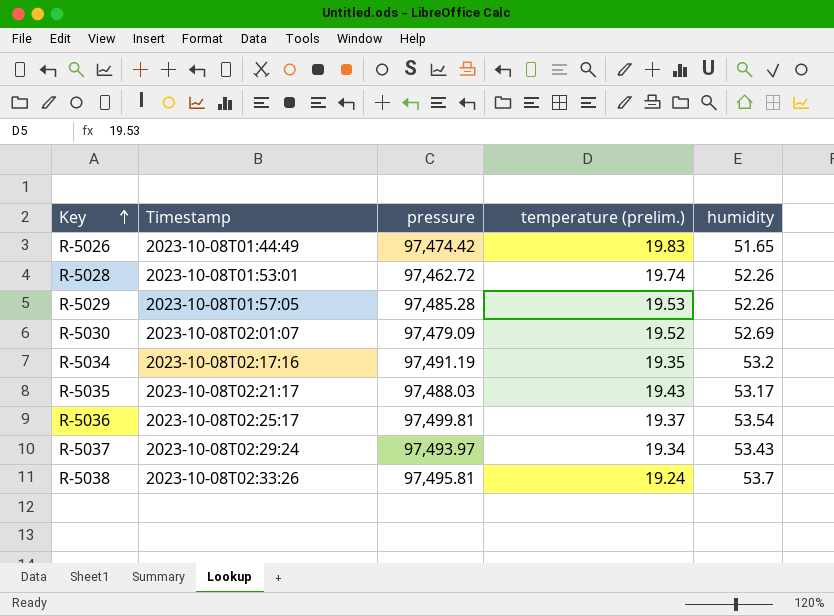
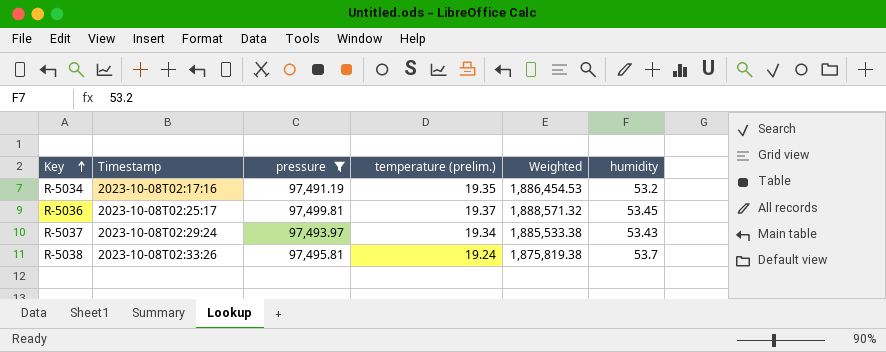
filter: none -> pressure >= 97,491.19
column Weighted | formula: none -> [pressure] * [temperature (prelim.)]
R-5036 | humidity: 53.54 -> 53.45

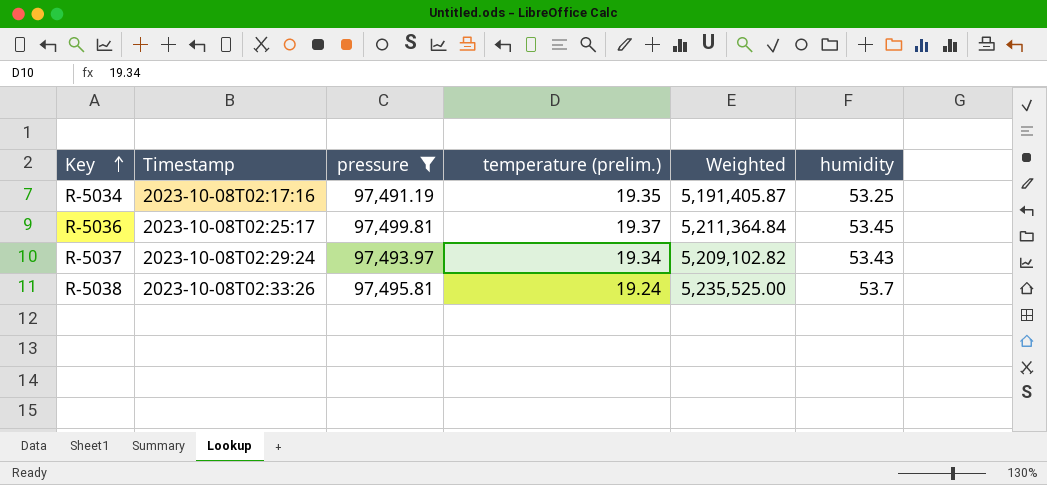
column Weighted | formula: [pressure] * [temperature (prelim.)] -> [pressure] * [humidity]
R-5034 | humidity: 53.2 -> 53.25

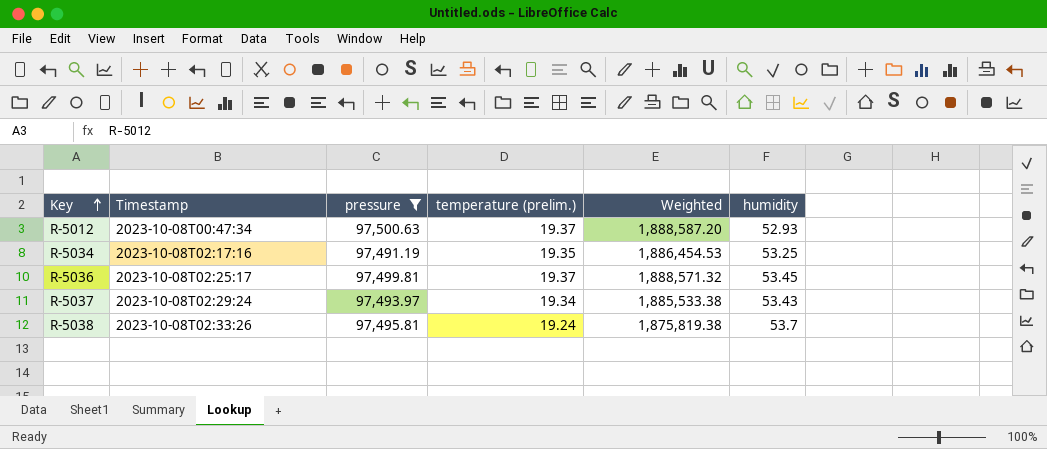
column Weighted | formula: [pressure] * [humidity] -> [pressure] * [temperature (prelim.)]
row R-5012: none -> 2023-10-08T00:47:34 | 97,500.63 | 19.37 | 1,888,587.20 | 52.93

